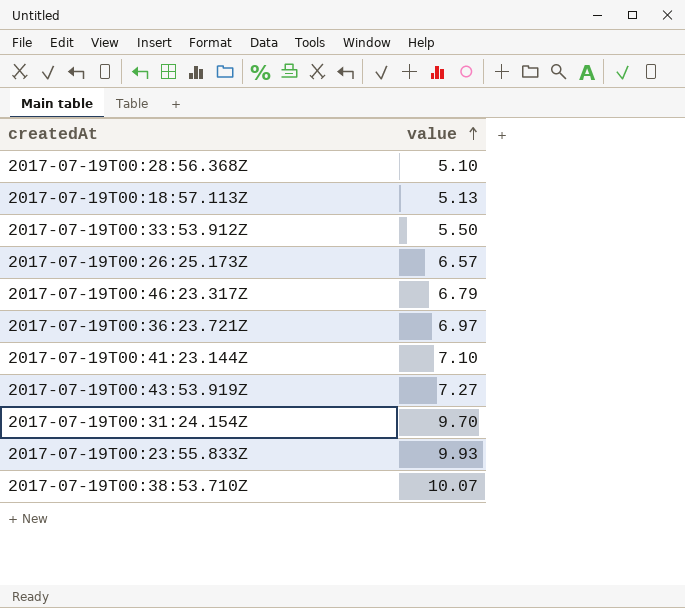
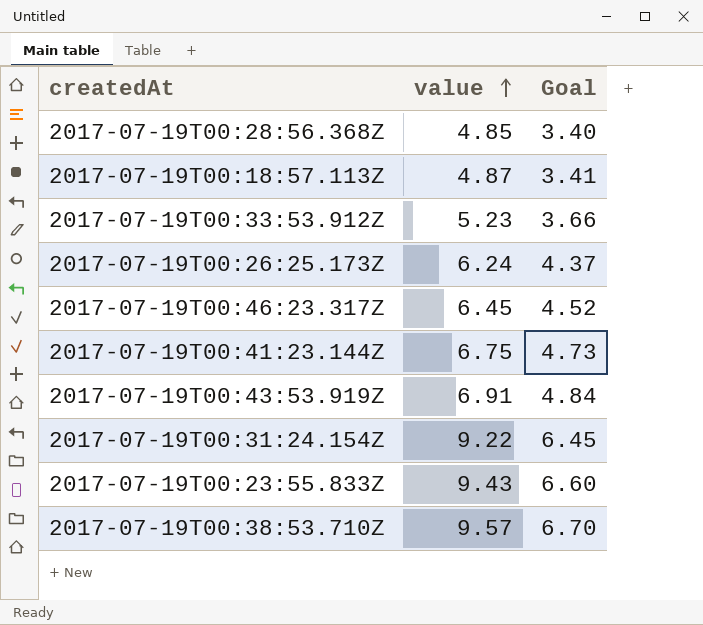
column Goal | formula: none -> [value] * 0.7
row 2017-07-19T00:36:23.721Z: 6.97 -> none
2017-07-19T00:28:56.368Z | value: 5.10 -> 4.85
2017-07-19T00:18:57.113Z | value: 5.13 -> 4.87
2017-07-19T00:33:53.912Z | value: 5.50 -> 5.23
2017-07-19T00:26:25.173Z | value: 6.57 -> 6.24
2017-07-19T00:46:23.317Z | value: 6.79 -> 6.45
2017-07-19T00:41:23.144Z | value: 7.10 -> 6.75
2017-07-19T00:43:53.919Z | value: 7.27 -> 6.91
2017-07-19T00:31:24.154Z | value: 9.70 -> 9.22
2017-07-19T00:23:55.833Z | value: 9.93 -> 9.43
2017-07-19T00:38:53.710Z | value: 10.07 -> 9.57

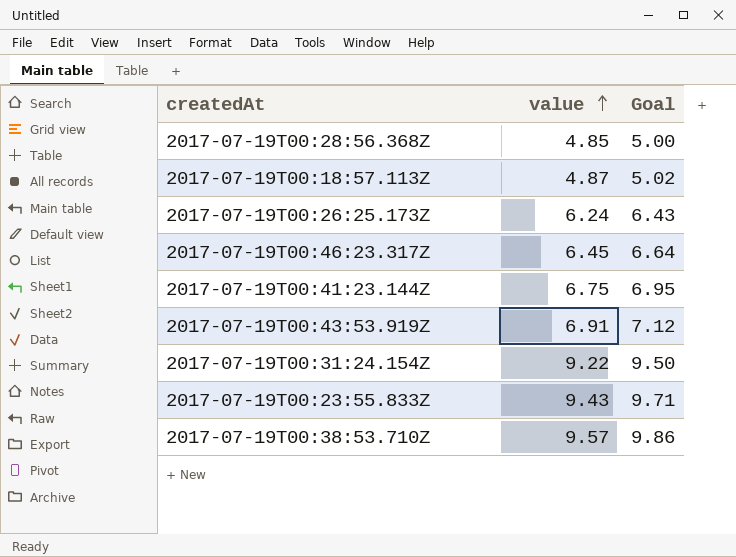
column Goal | formula: [value] * 0.7 -> [value] * 1.03
row 2017-07-19T00:33:53.912Z: 5.23 | 3.66 -> none

